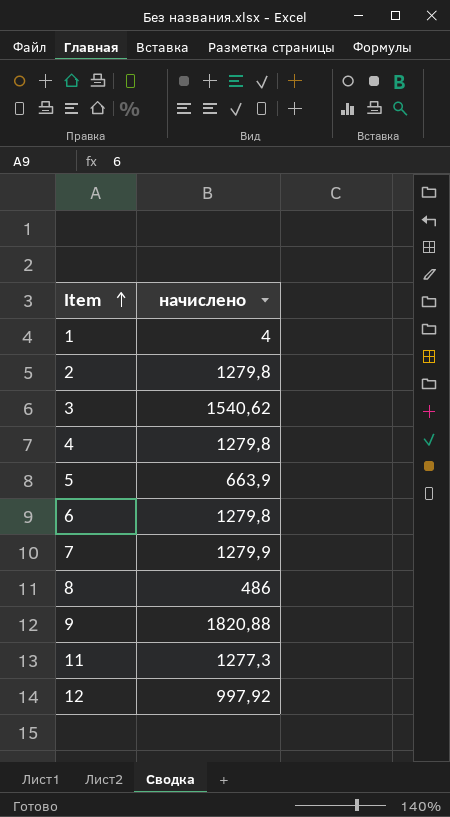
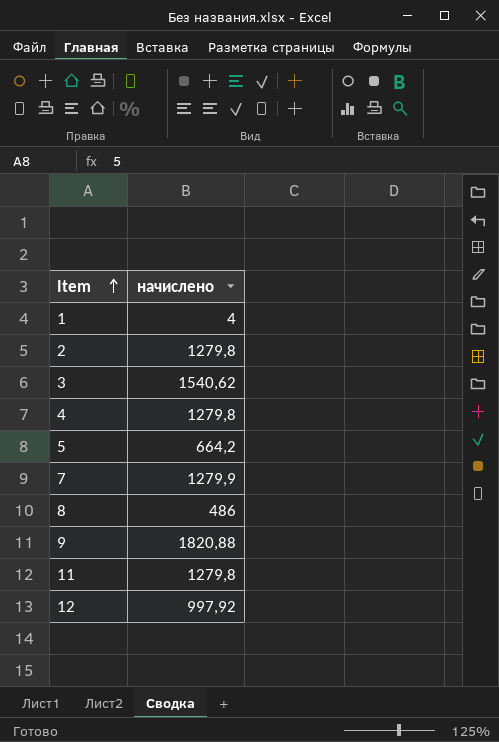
row 6: 1279,8 -> none
5 | начислено: 663,9 -> 664,2
11 | начислено: 1277,3 -> 1279,8

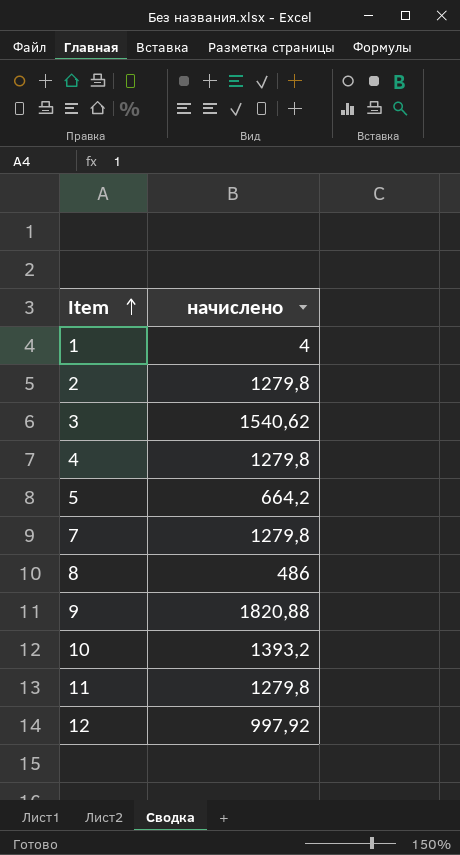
7 | начислено: 1279,9 -> 1279,8
row 10: none -> 1393,2

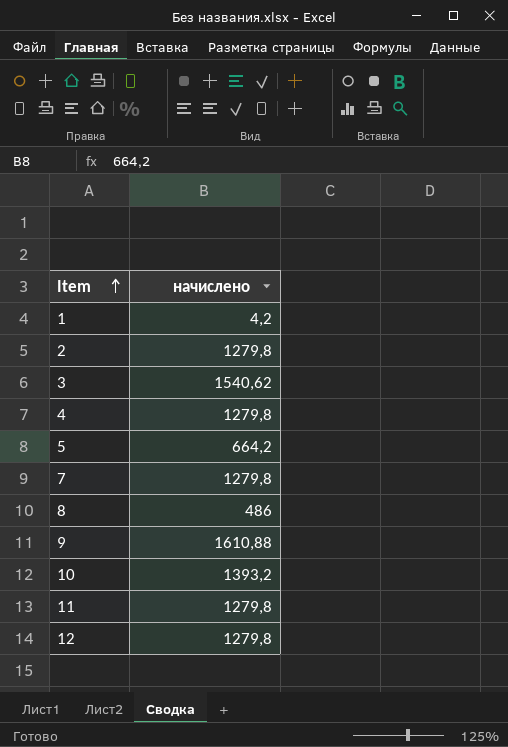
1 | начислено: 4 -> 4,2
9 | начислено: 1820,88 -> 1610,88
12 | начислено: 997,92 -> 1279,8

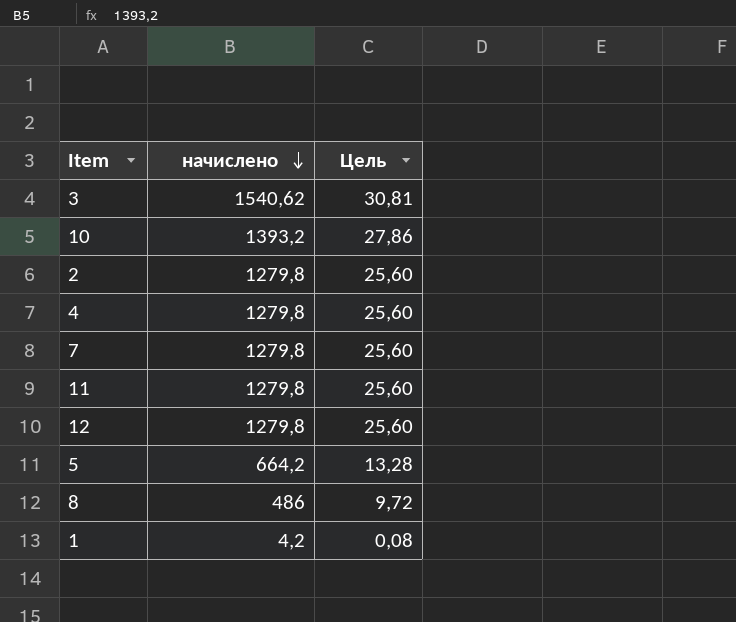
row order: Item ascending -> начислено descending
column Цель | formula: none -> [начислено] * 0,02
row 9: 1610,88 -> none

